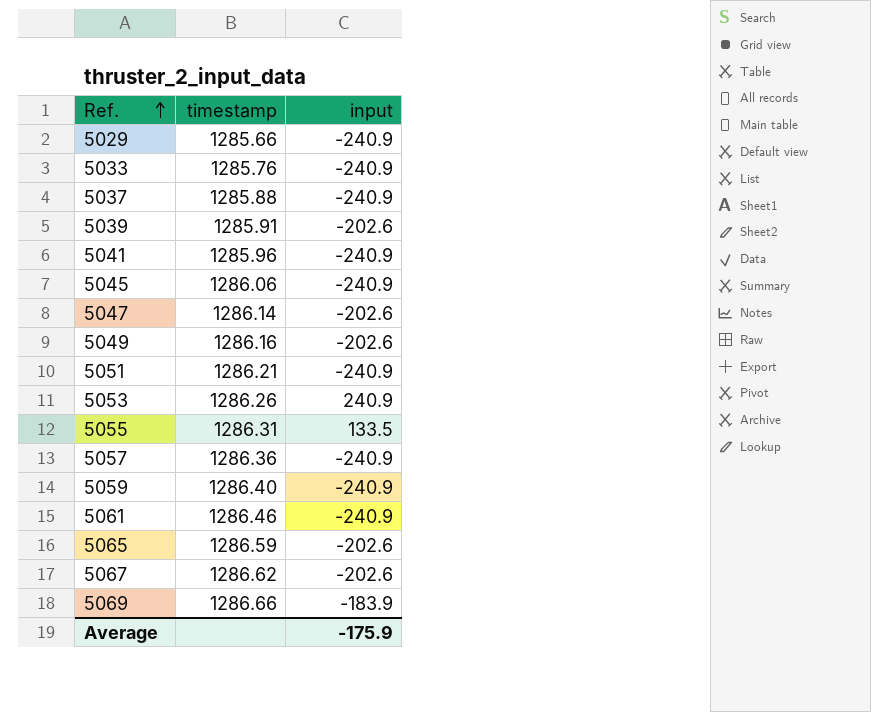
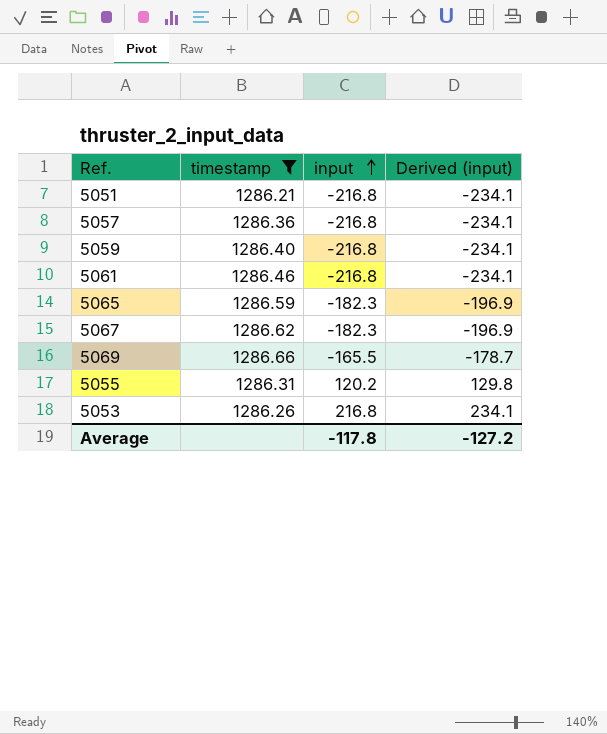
filter: none -> timestamp >= 1286.21
row order: Ref. ascending -> input ascending
column Derived (input) | formula: none -> [input] * 1.08
5051 | input: -240.9 -> -216.8
5057 | input: -240.9 -> -216.8
5059 | input: -240.9 -> -216.8
5061 | input: -240.9 -> -216.8
5065 | input: -202.6 -> -182.3
5067 | input: -202.6 -> -182.3
5069 | input: -183.9 -> -165.5
5055 | input: 133.5 -> 120.2
5053 | input: 240.9 -> 216.8
Average | input: -175.9 -> -117.8

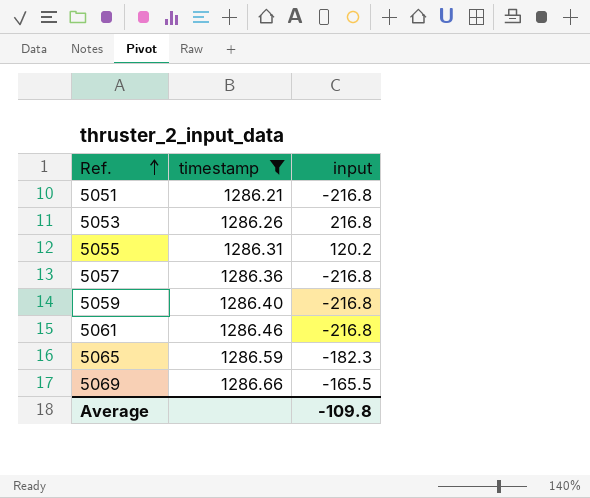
row order: input ascending -> Ref. ascending
column Derived (input) | formula: [input] * 1.08 -> none
row 5067: 1286.62 | -182.3 | -196.9 -> none
Average | input: -117.8 -> -109.8

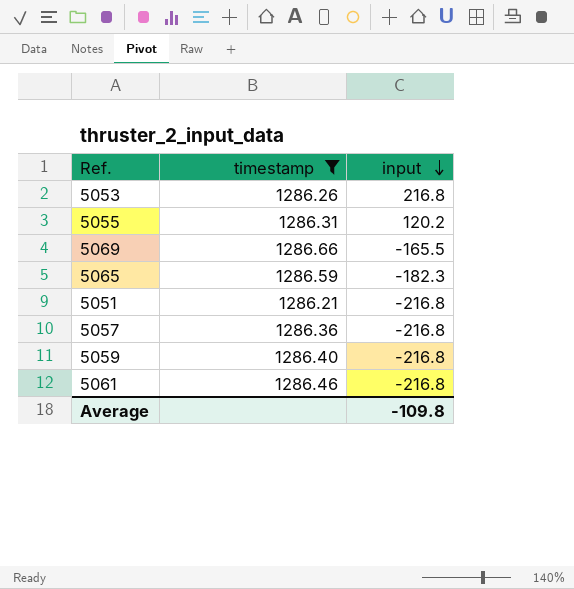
row order: Ref. ascending -> input descending

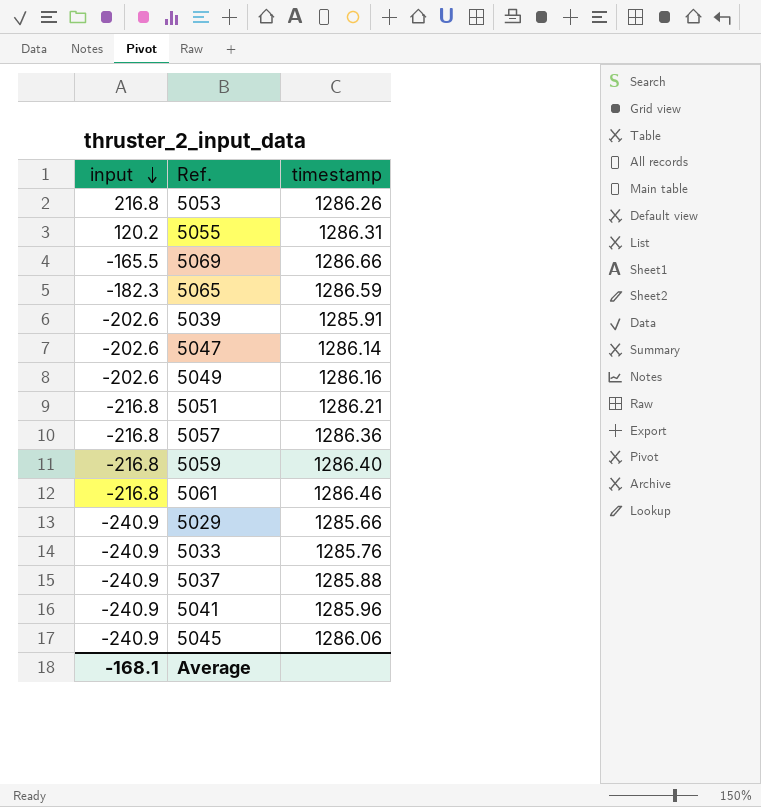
filter: timestamp >= 1286.21 -> none
column input | position: 3 -> 1
Average | input: -109.8 -> -168.1

